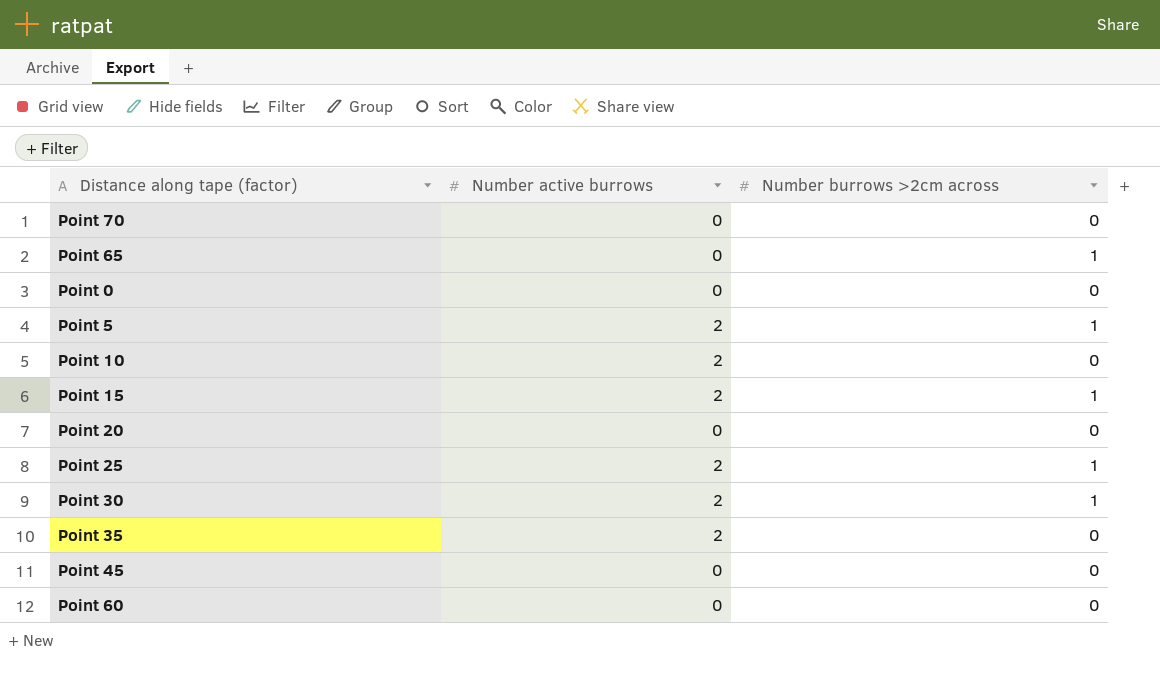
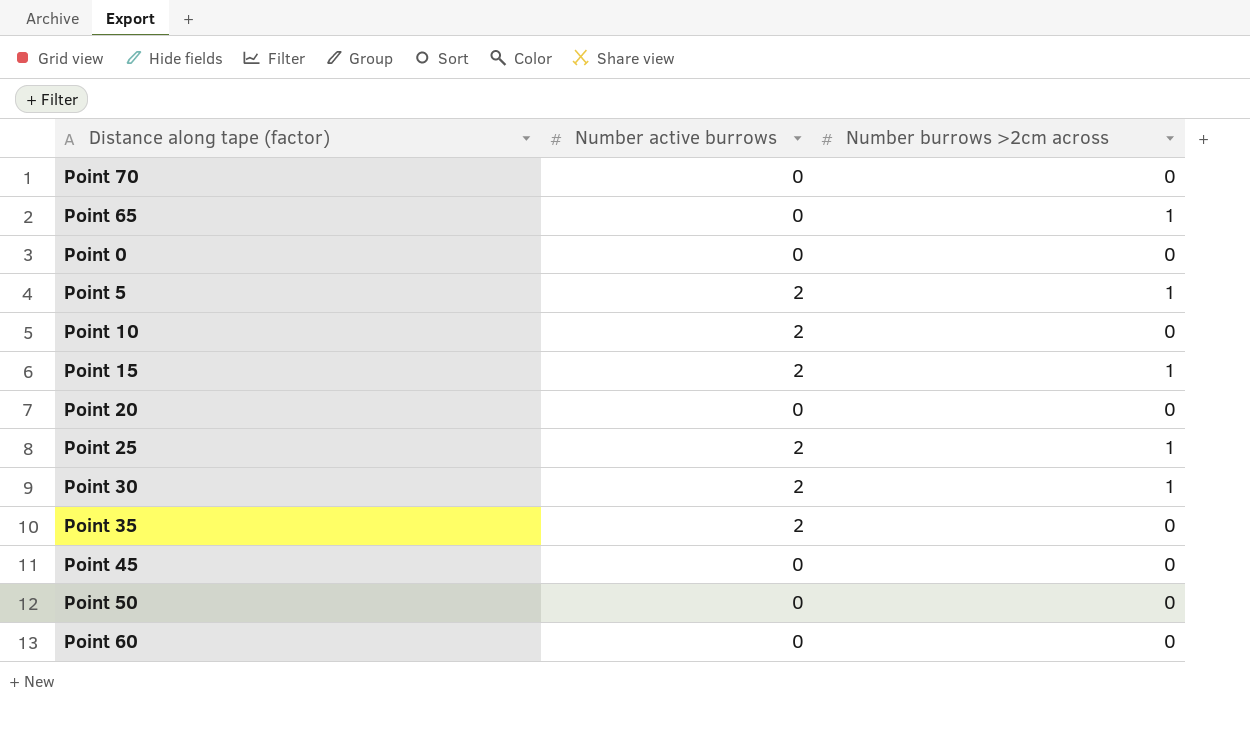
row Point 50: none -> 0 | 0

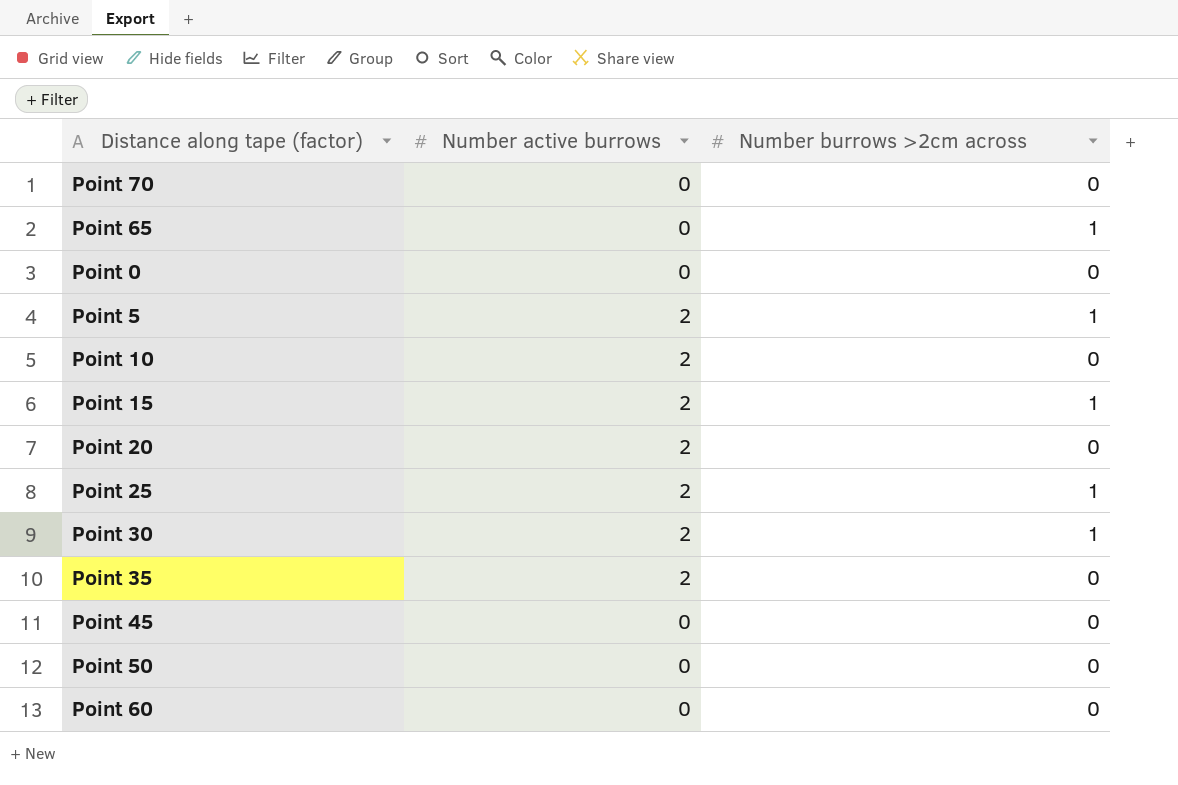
Point 20 | Number active burrows: 0 -> 2

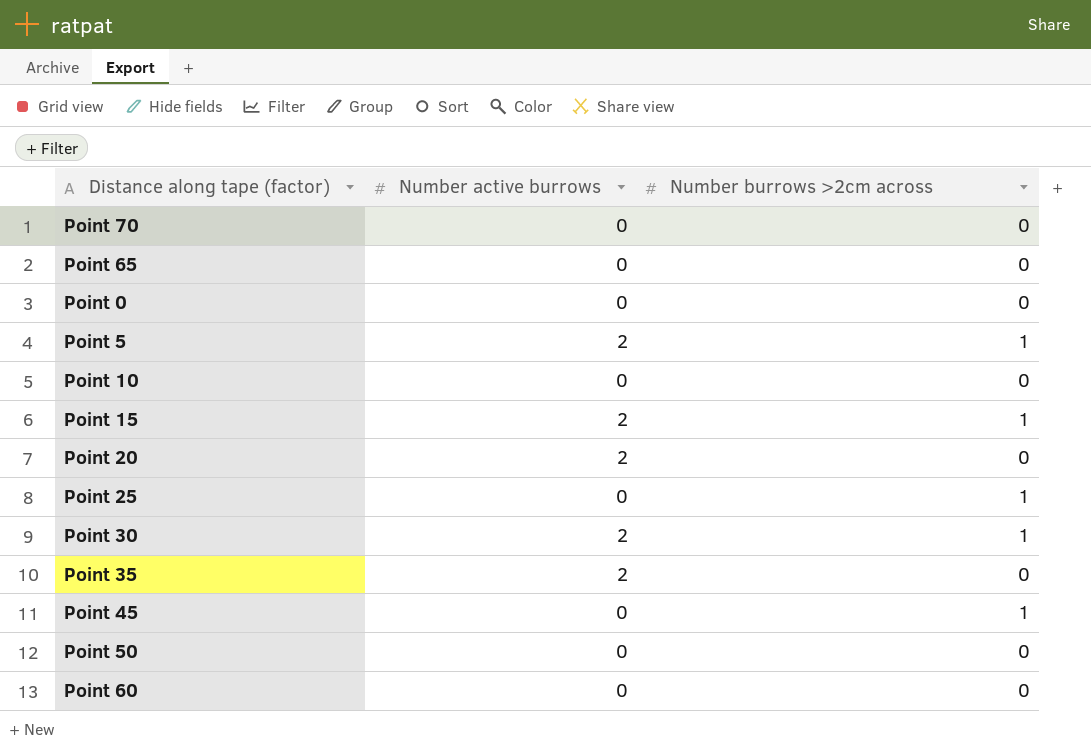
Point 65 | Number burrows >2cm across: 1 -> 0
Point 10 | Number active burrows: 2 -> 0
Point 25 | Number active burrows: 2 -> 0
Point 45 | Number burrows >2cm across: 0 -> 1

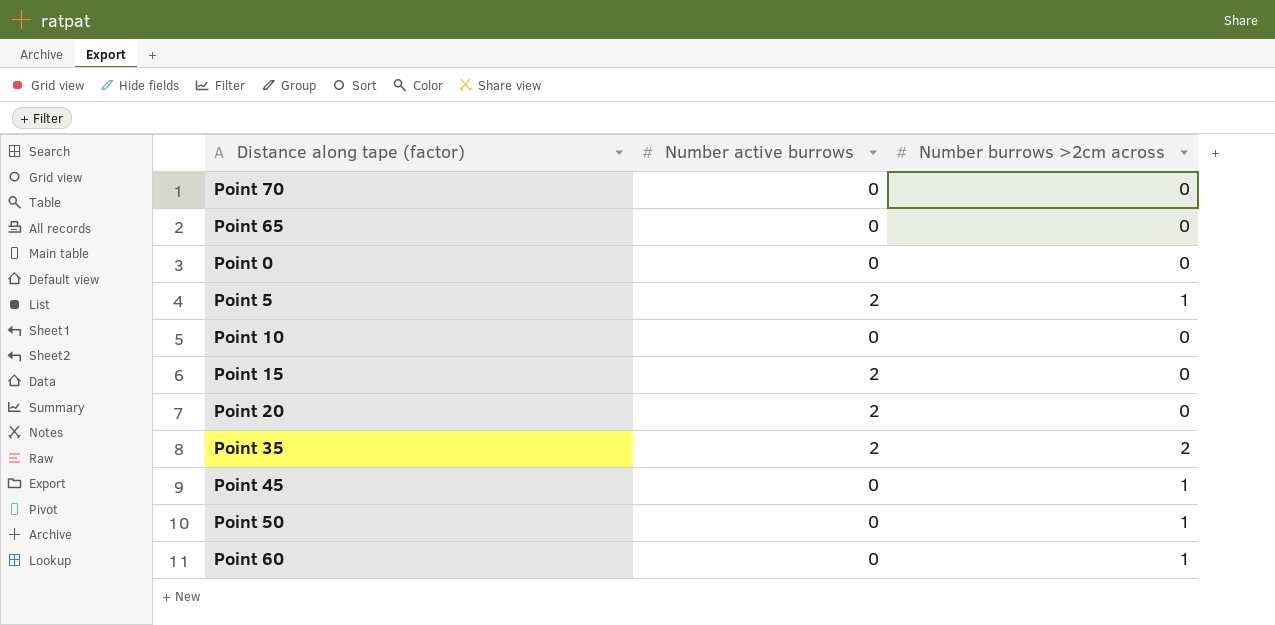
row Point 25: 0 | 1 -> none
row Point 30: 2 | 1 -> none
Point 15 | Number burrows >2cm across: 1 -> 0
Point 35 | Number burrows >2cm across: 0 -> 2
Point 50 | Number burrows >2cm across: 0 -> 1
Point 60 | Number burrows >2cm across: 0 -> 1

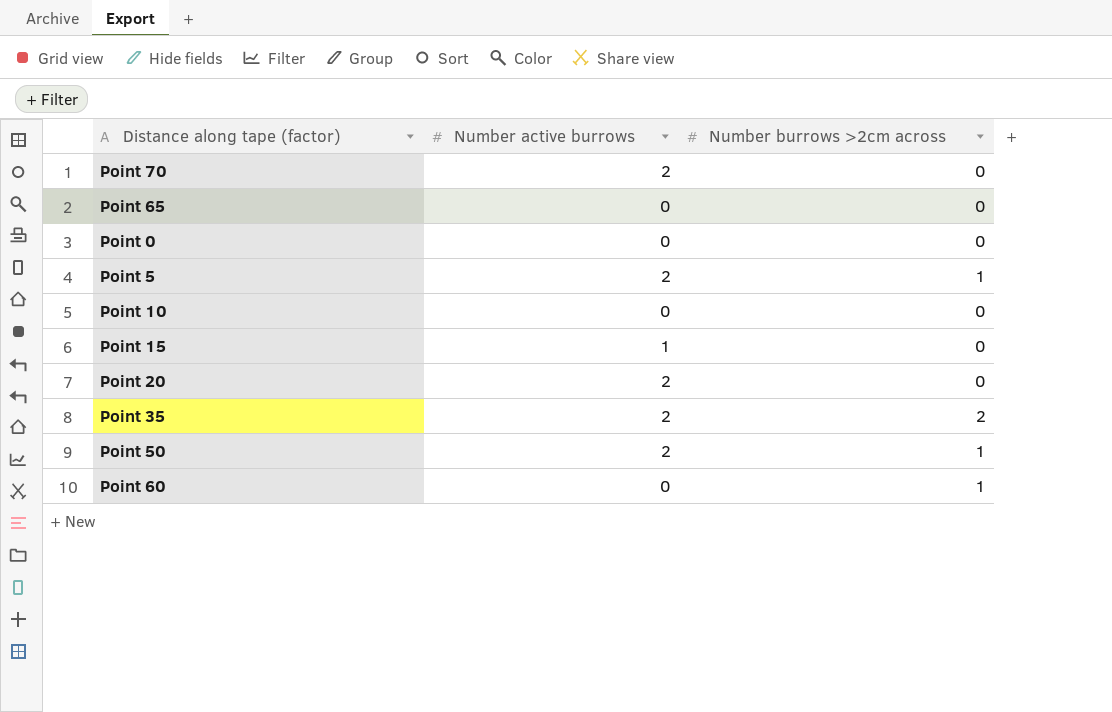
row Point 45: 0 | 1 -> none
Point 70 | Number active burrows: 0 -> 2
Point 15 | Number active burrows: 2 -> 1
Point 50 | Number active burrows: 0 -> 2

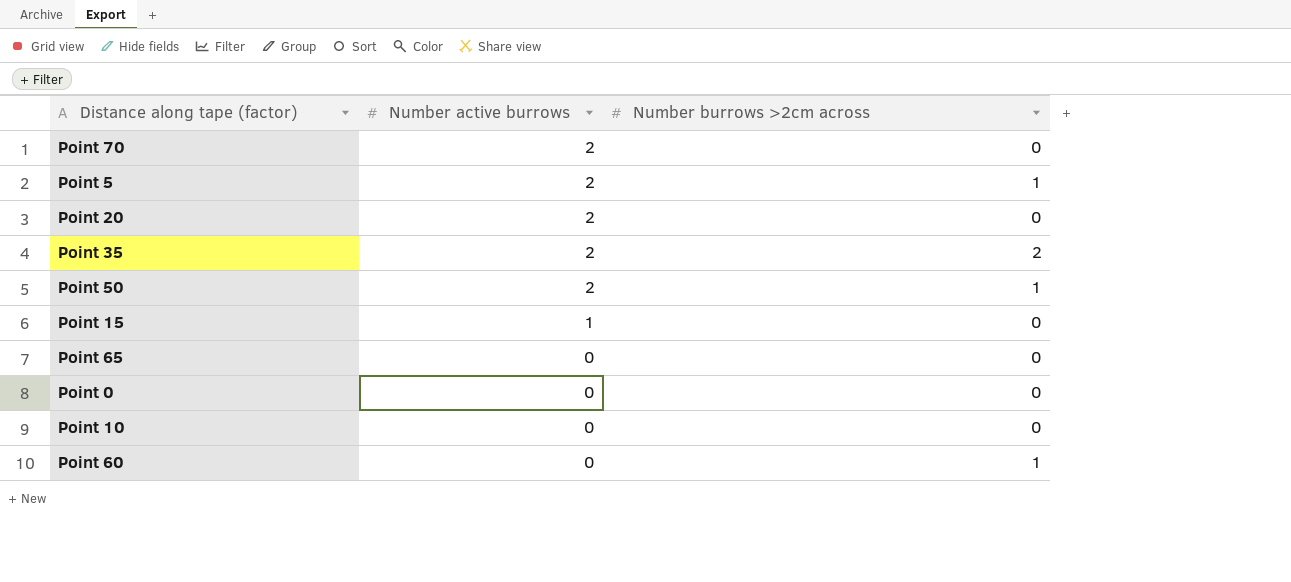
row order: none -> Number active burrows descending

